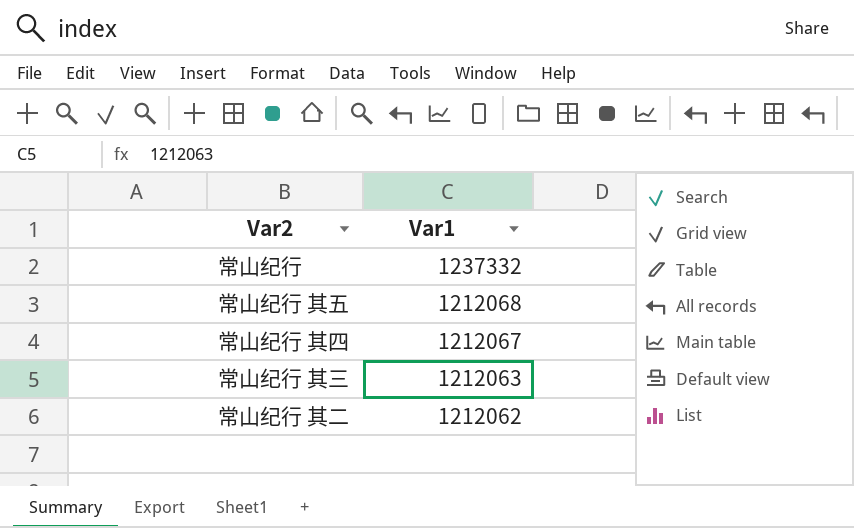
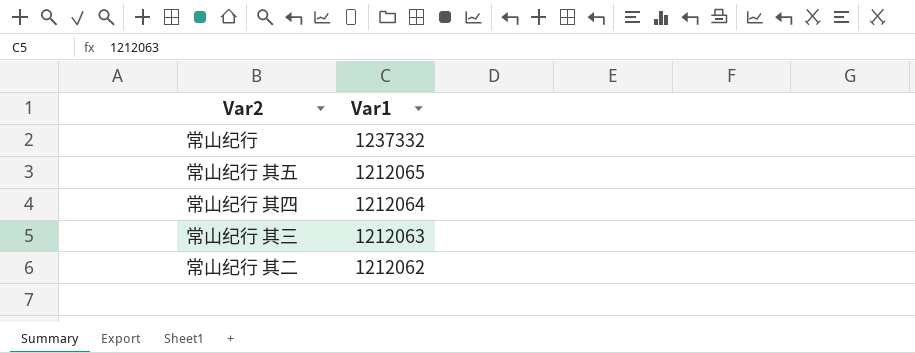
常山纪行 其五 | Var1: 1212068 -> 1212065
常山纪行 其四 | Var1: 1212067 -> 1212064

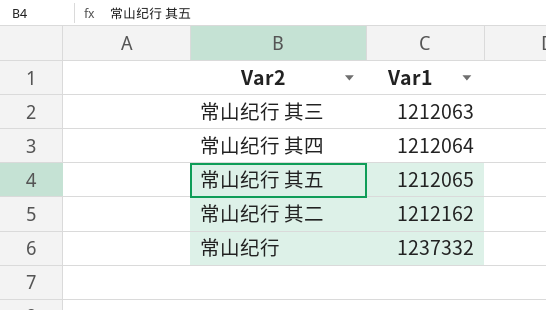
row order: Var1 descending -> Var1 ascending
常山纪行 其二 | Var1: 1212062 -> 1212162

